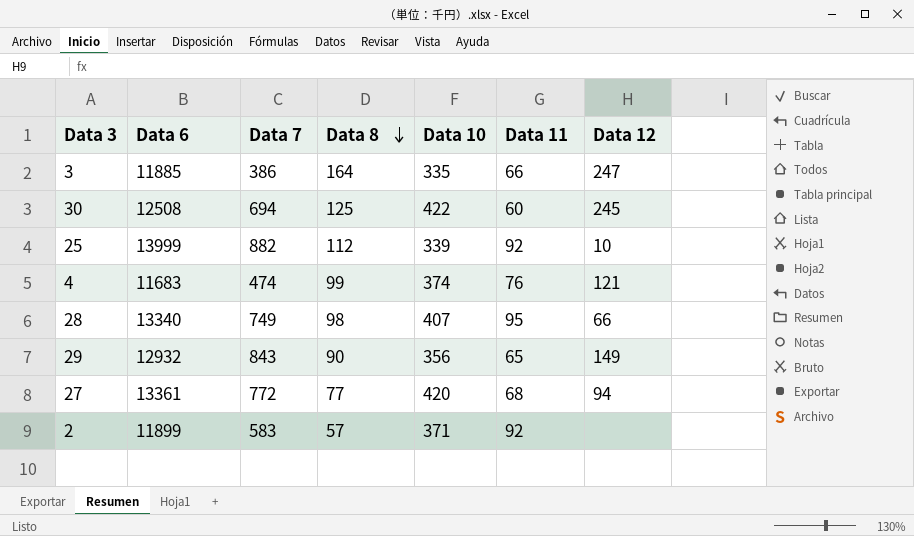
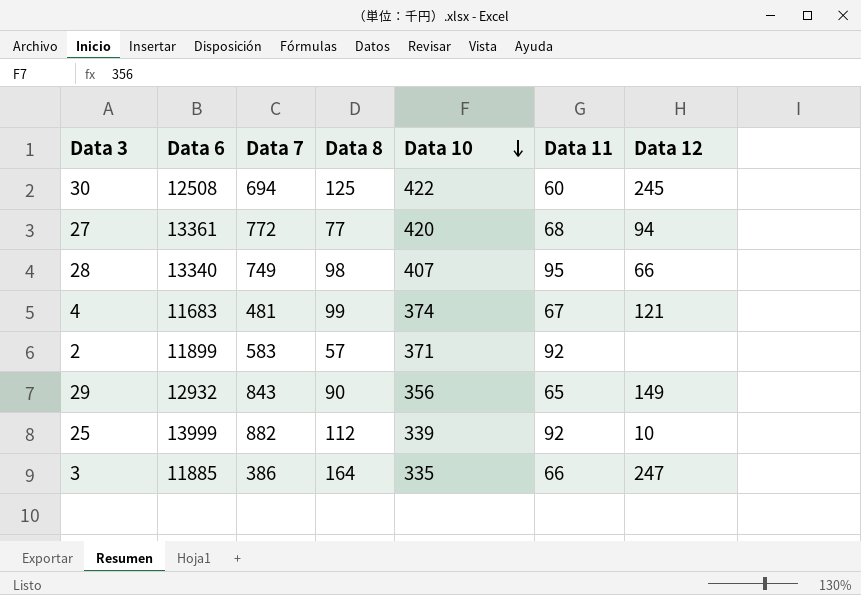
row order: Data 8 descending -> Data 10 descending
4 | Data 7: 474 -> 481
4 | Data 11: 76 -> 67

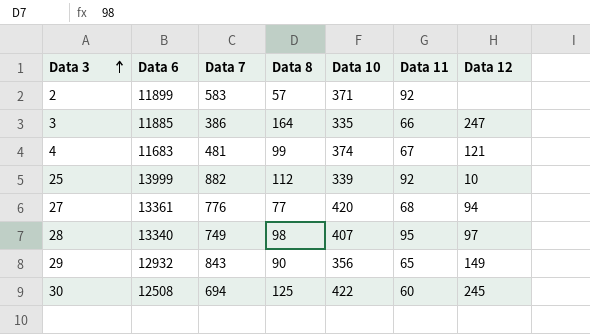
row order: Data 10 descending -> Data 3 ascending
27 | Data 7: 772 -> 776
28 | Data 12: 66 -> 97

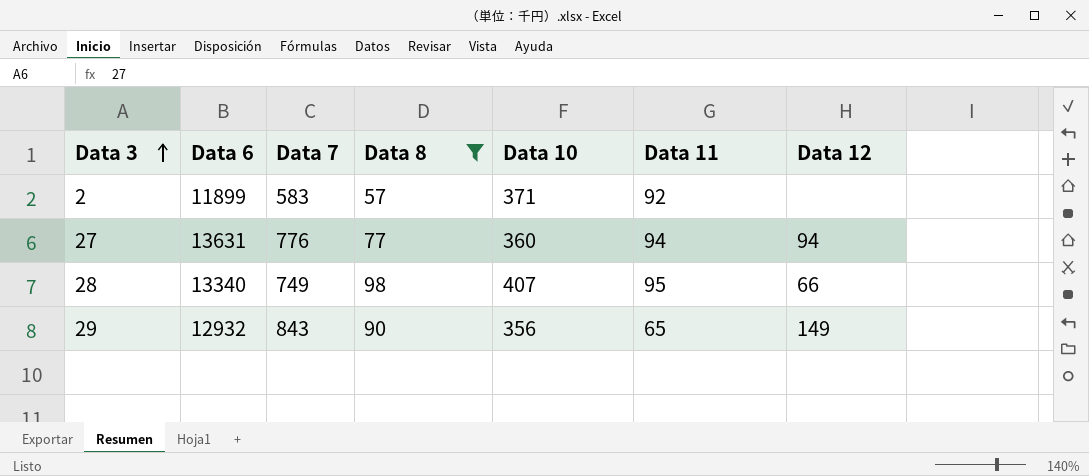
filter: none -> Data 8 <= 98
27 | Data 6: 13361 -> 13631
27 | Data 10: 420 -> 360
27 | Data 11: 68 -> 94
28 | Data 12: 97 -> 66

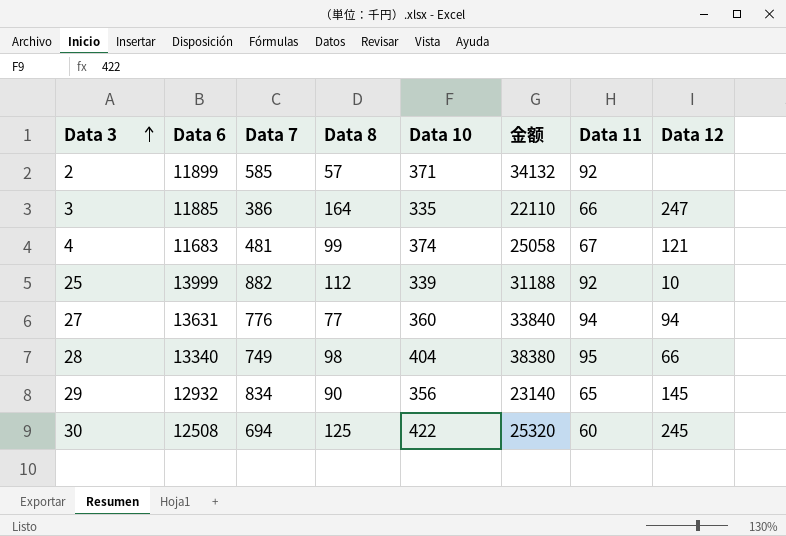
filter: Data 8 <= 98 -> none
column 金额 | formula: none -> [Data 10] * [Data 11]
2 | Data 7: 583 -> 585
28 | Data 10: 407 -> 404
29 | Data 7: 843 -> 834
29 | Data 12: 149 -> 145

